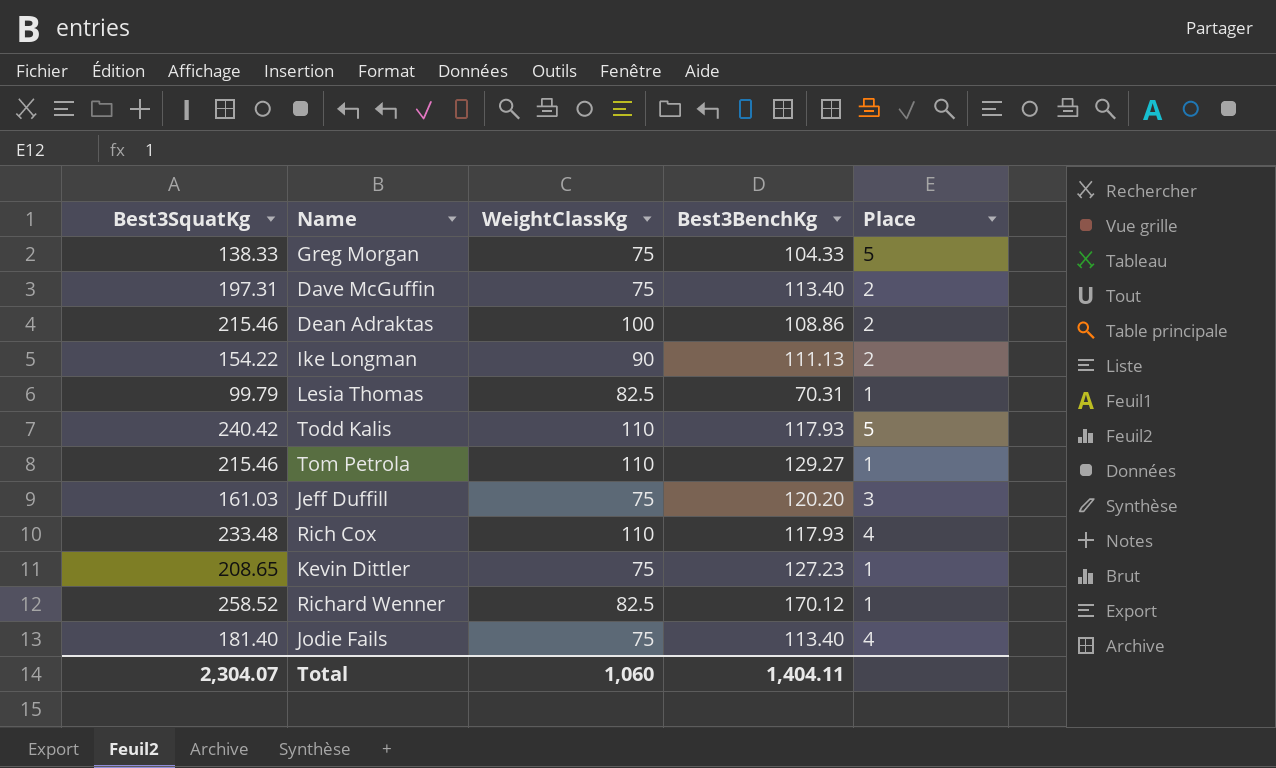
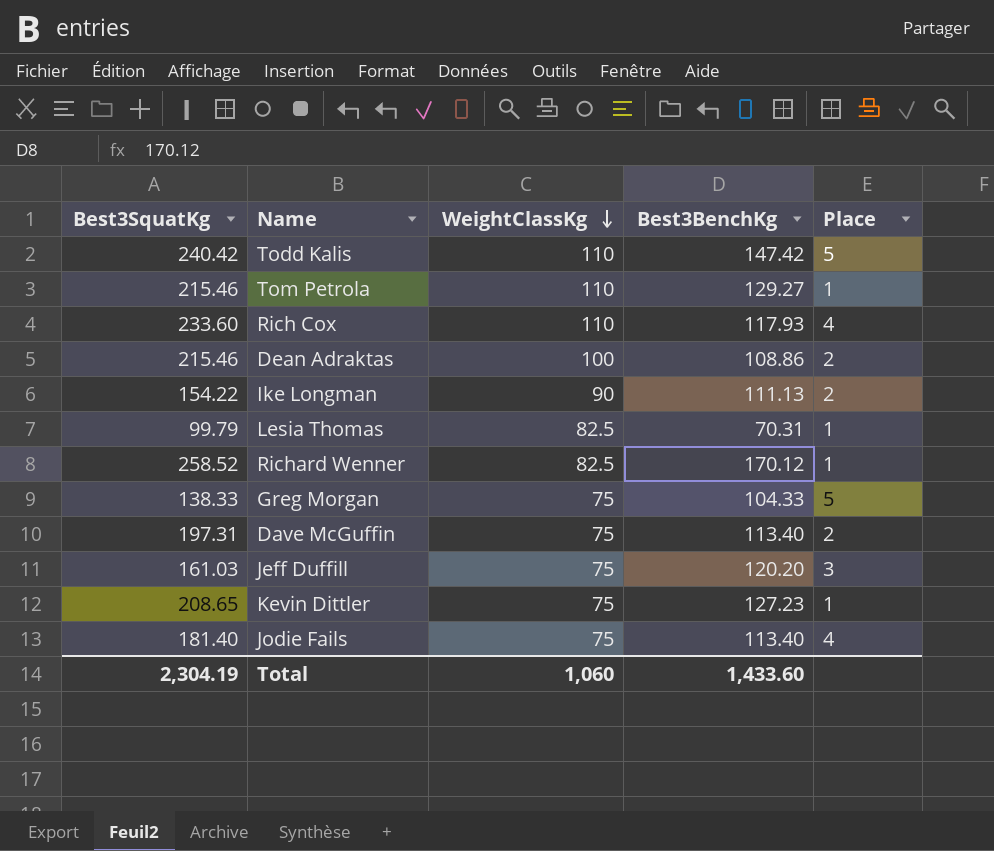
row order: none -> WeightClassKg descending
Todd Kalis | Best3BenchKg: 117.93 -> 147.42
Rich Cox | Best3SquatKg: 233.48 -> 233.60
Total | Best3SquatKg: 2,304.07 -> 2,304.19
Total | Best3BenchKg: 1,404.11 -> 1,433.60

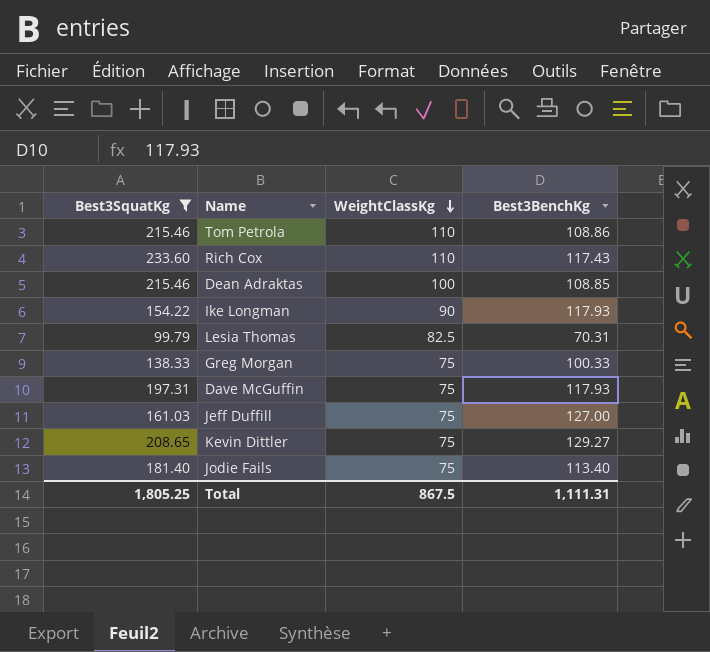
filter: none -> Best3SquatKg <= 233.60
column Place | position: 5 -> none
Tom Petrola | Best3BenchKg: 129.27 -> 108.86
Rich Cox | Best3BenchKg: 117.93 -> 117.43
Dean Adraktas | Best3BenchKg: 108.86 -> 108.85
Ike Longman | Best3BenchKg: 111.13 -> 117.93
Greg Morgan | Best3BenchKg: 104.33 -> 100.33
Dave McGuffin | Best3BenchKg: 113.40 -> 117.93
Jeff Duffill | Best3BenchKg: 120.20 -> 127.00
Kevin Dittler | Best3BenchKg: 127.23 -> 129.27
Total | Best3SquatKg: 2,304.19 -> 1,805.25
Total | WeightClassKg: 1,060 -> 867.5
Total | Best3BenchKg: 1,433.60 -> 1,111.31

